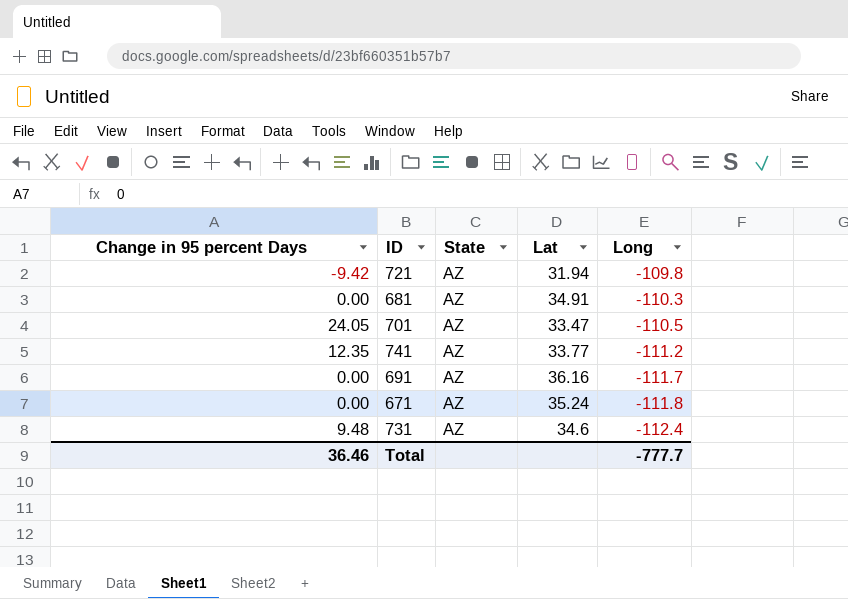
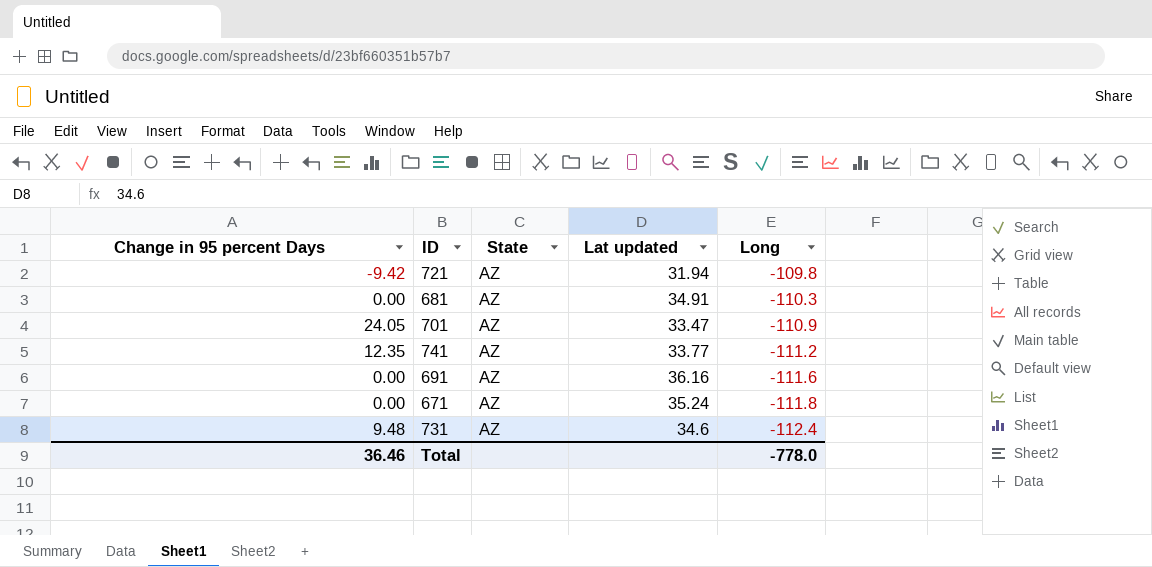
column name: Lat -> Lat updated
701 | Long: -110.5 -> -110.9
691 | Long: -111.7 -> -111.6
Total | Long: -777.7 -> -778.0

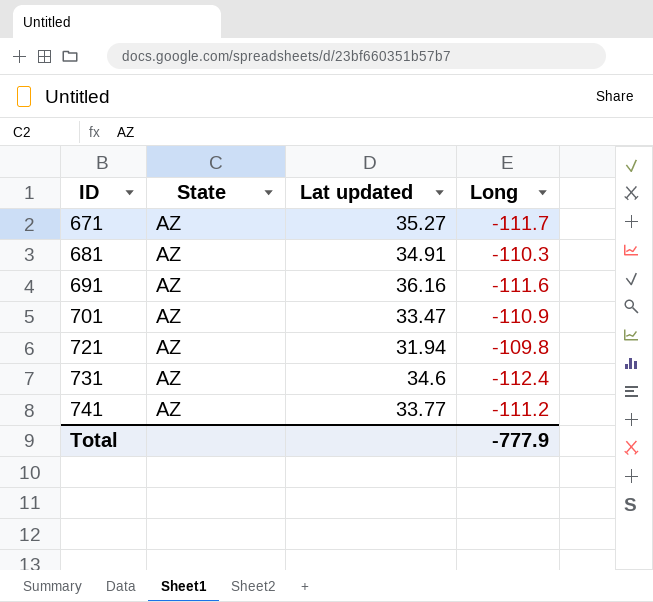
row order: Long descending -> ID ascending
column Change in 95 percent Days | position: 1 -> none
671 | Lat updated: 35.24 -> 35.27
671 | Long: -111.8 -> -111.7
Total | Long: -778.0 -> -777.9

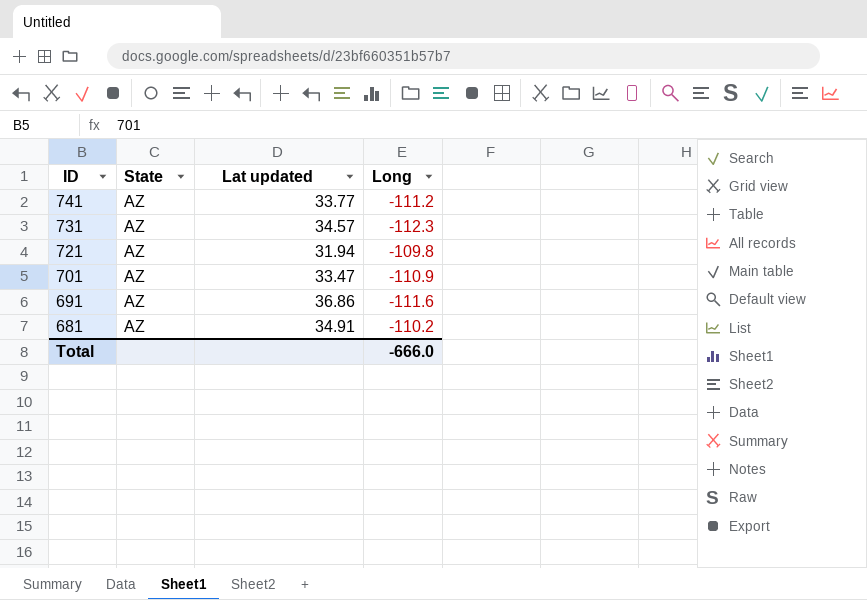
row order: ID ascending -> ID descending
row 671: AZ | 35.27 | -111.7 -> none
731 | Lat updated: 34.6 -> 34.57
731 | Long: -112.4 -> -112.3
691 | Lat updated: 36.16 -> 36.86
681 | Long: -110.3 -> -110.2
Total | Long: -777.9 -> -666.0

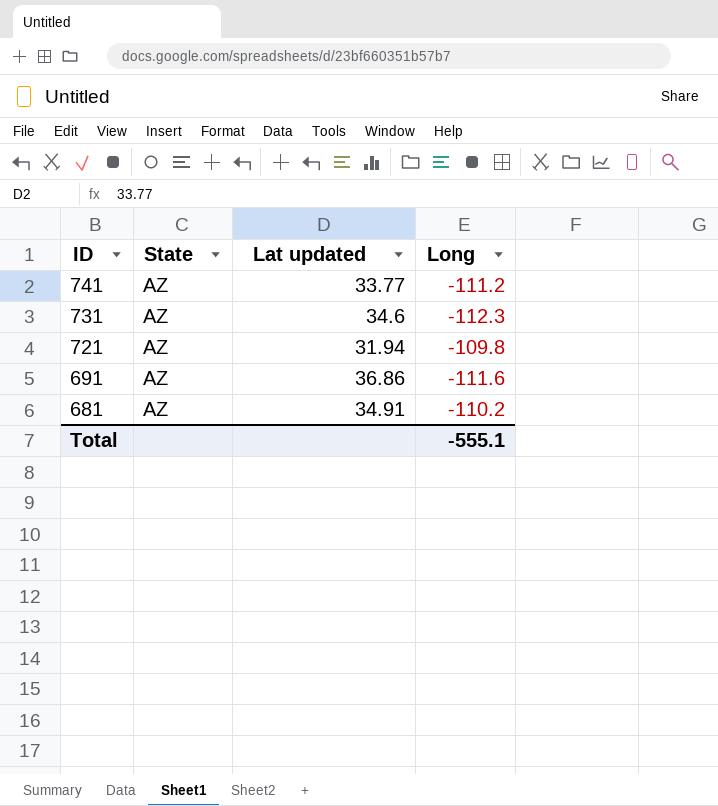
row 701: AZ | 33.47 | -110.9 -> none
731 | Lat updated: 34.57 -> 34.6
Total | Long: -666.0 -> -555.1

